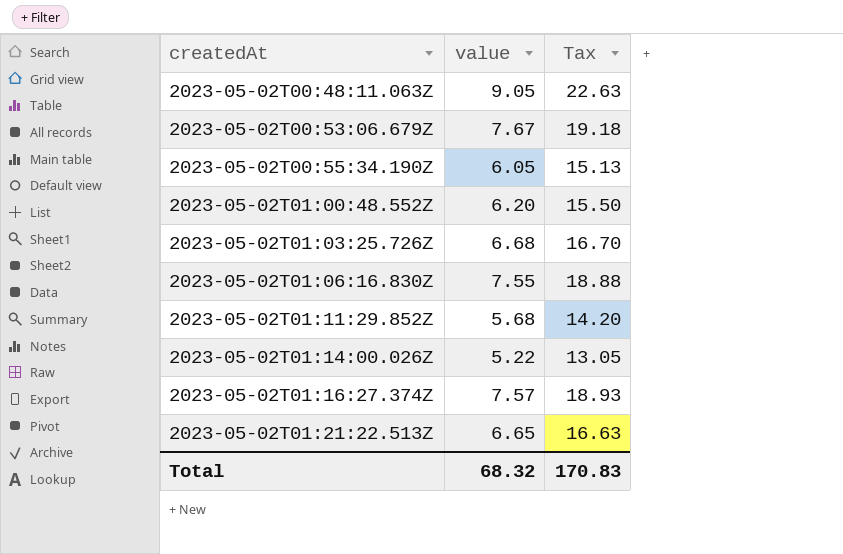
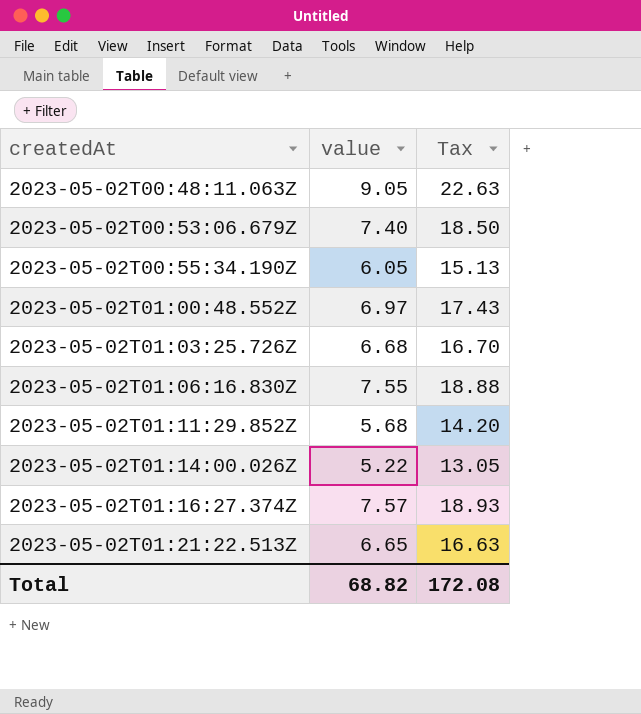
2023-05-02T00:53:06.679Z | value: 7.67 -> 7.40
2023-05-02T00:53:06.679Z | Tax: 19.18 -> 18.50
2023-05-02T01:00:48.552Z | value: 6.20 -> 6.97
2023-05-02T01:00:48.552Z | Tax: 15.50 -> 17.43
Total | value: 68.32 -> 68.82
Total | Tax: 170.83 -> 172.08

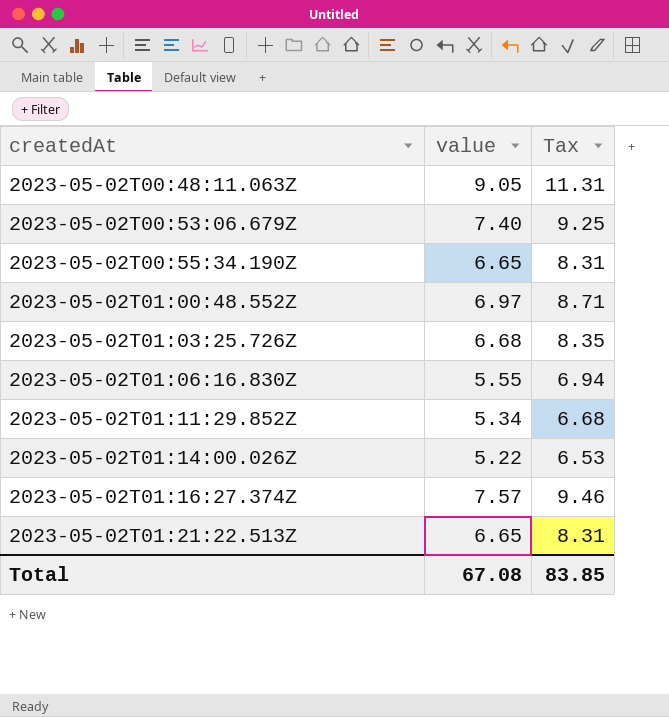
column Tax | formula: [value] * 2.5 -> [value] * 1.25
2023-05-02T00:55:34.190Z | value: 6.05 -> 6.65
2023-05-02T01:06:16.830Z | value: 7.55 -> 5.55
2023-05-02T01:11:29.852Z | value: 5.68 -> 5.34
Total | value: 68.82 -> 67.08
Total | Tax: 172.08 -> 83.85

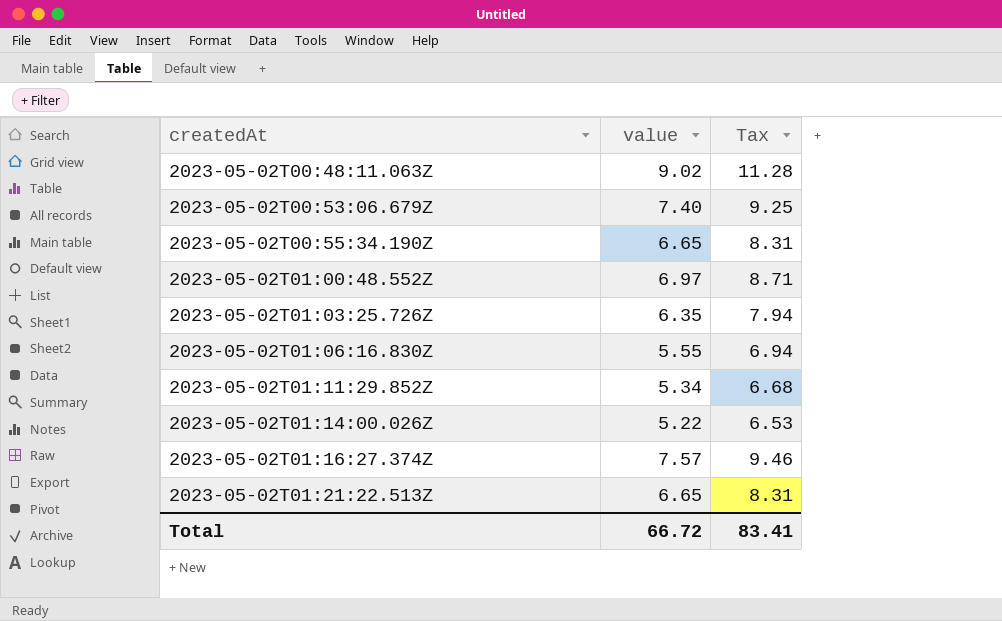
2023-05-02T00:48:11.063Z | value: 9.05 -> 9.02
2023-05-02T00:48:11.063Z | Tax: 11.31 -> 11.28
2023-05-02T01:03:25.726Z | value: 6.68 -> 6.35
2023-05-02T01:03:25.726Z | Tax: 8.35 -> 7.94
Total | value: 67.08 -> 66.72
Total | Tax: 83.85 -> 83.41

